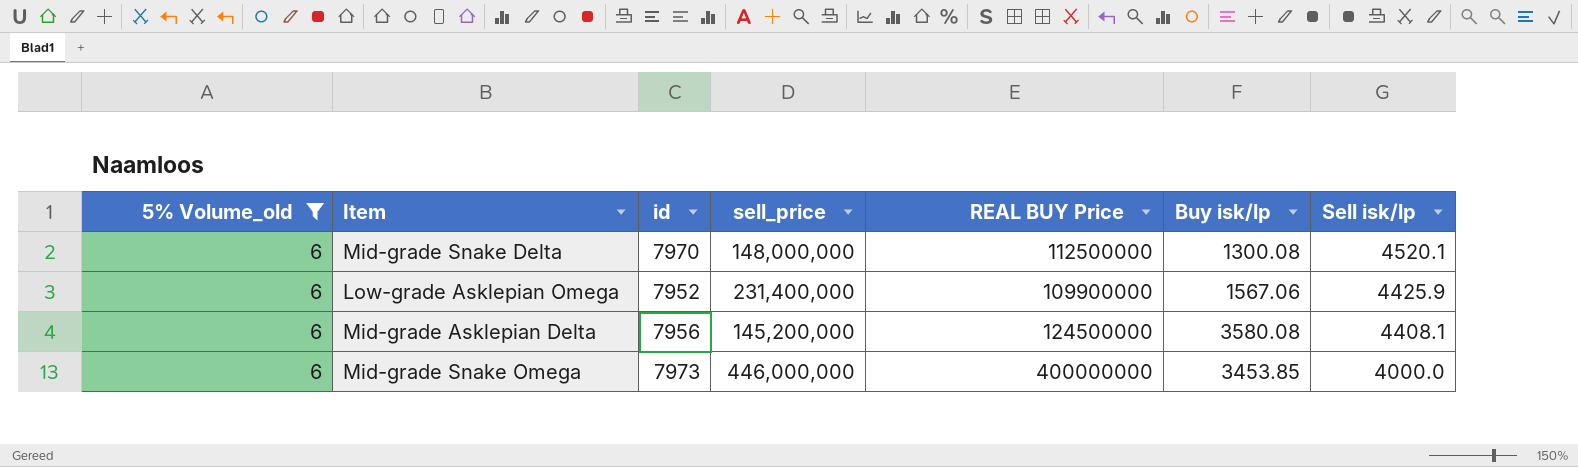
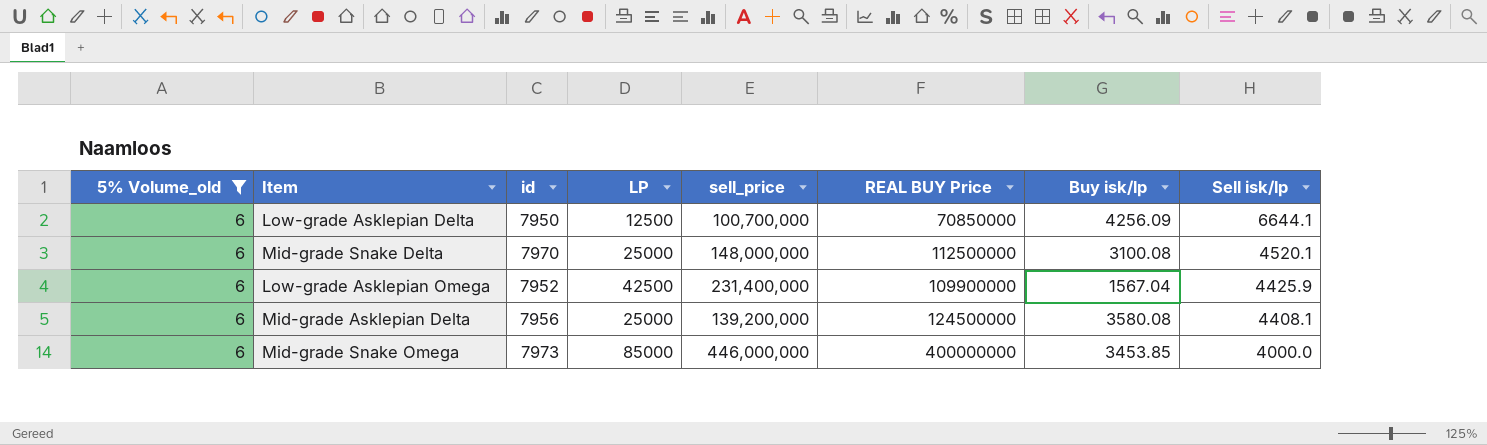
column LP | position: none -> 4
row Low-grade Asklepian Delta: none -> 6 | 7950 | 12500 | 100,700,000 | 70850000 | 4256.09 | 6644.1
Mid-grade Snake Delta | Buy isk/lp: 1300.08 -> 3100.08
Low-grade Asklepian Omega | Buy isk/lp: 1567.06 -> 1567.04
Mid-grade Asklepian Delta | sell_price: 145,200,000 -> 139,200,000

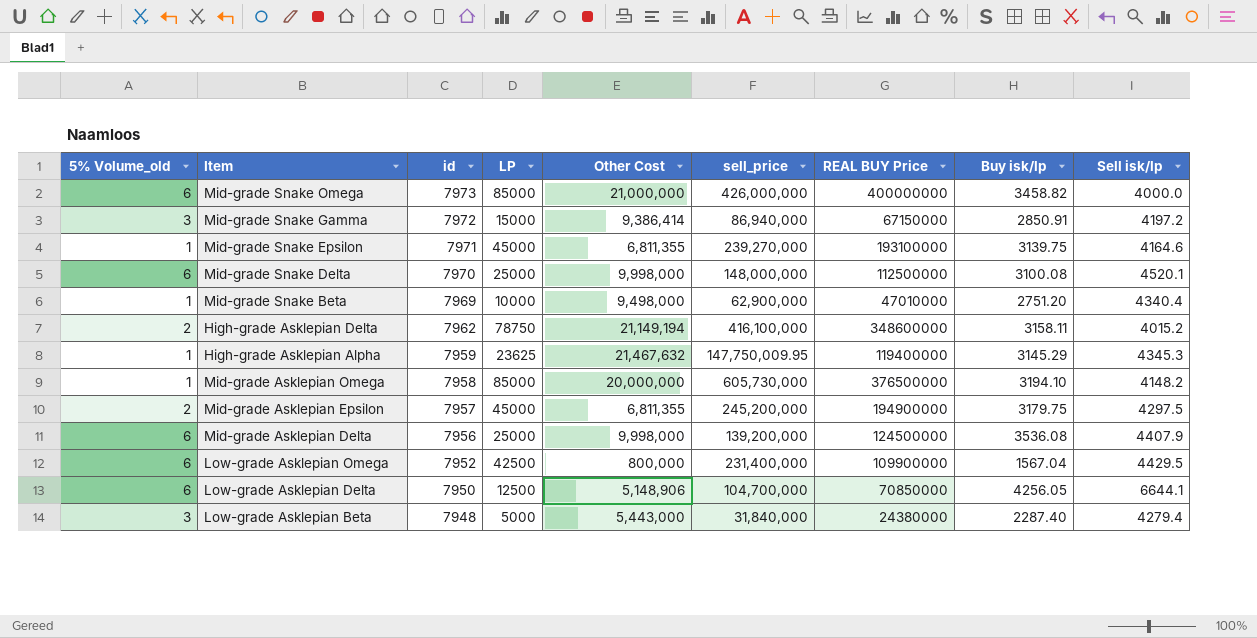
filter: 5% Volume_old = 6 -> none
row order: Sell isk/lp descending -> id descending
column Other Cost | position: none -> 5
Mid-grade Snake Omega | sell_price: 446,000,000 -> 426,000,000
Mid-grade Snake Omega | Buy isk/lp: 3453.85 -> 3458.82
Mid-grade Asklepian Delta | Buy isk/lp: 3580.08 -> 3536.08
Mid-grade Asklepian Delta | Sell isk/lp: 4408.1 -> 4407.9
Low-grade Asklepian Omega | Sell isk/lp: 4425.9 -> 4429.5
Low-grade Asklepian Delta | sell_price: 100,700,000 -> 104,700,000
Low-grade Asklepian Delta | Buy isk/lp: 4256.09 -> 4256.05

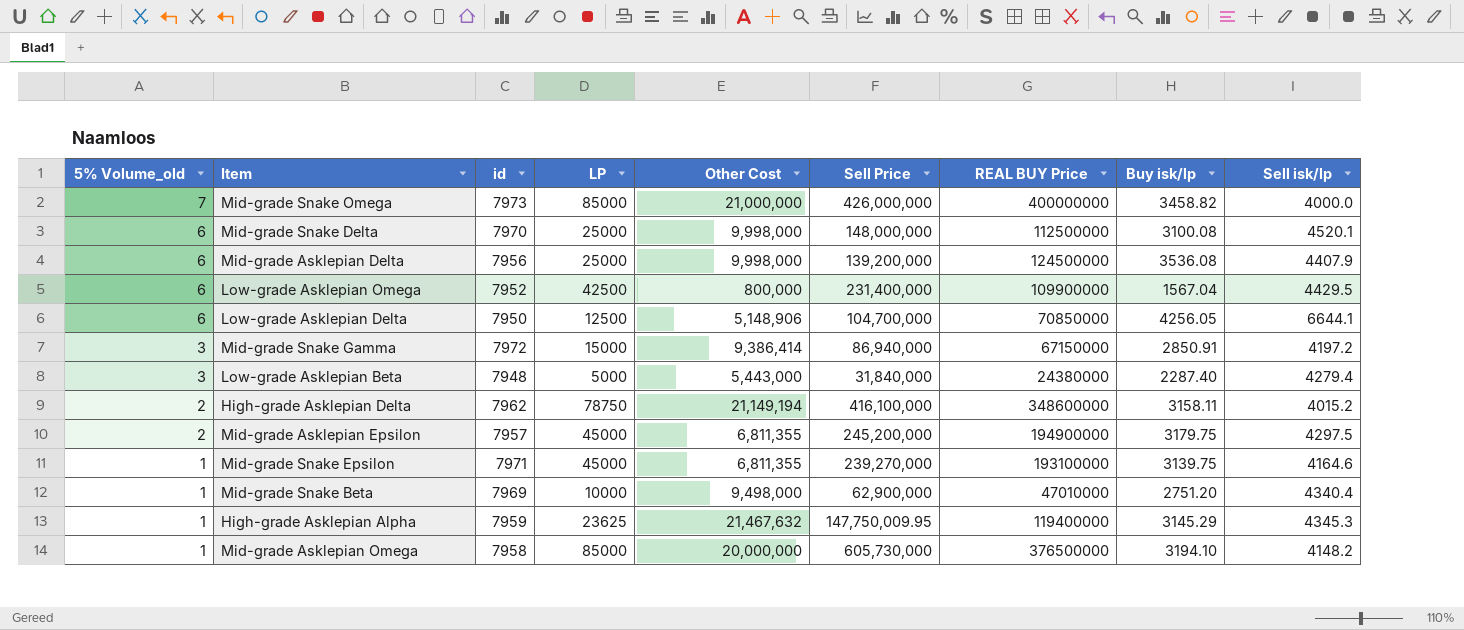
row order: id descending -> 5% Volume_old descending
column name: sell_price -> Sell Price
Mid-grade Snake Omega | 5% Volume_old: 6 -> 7

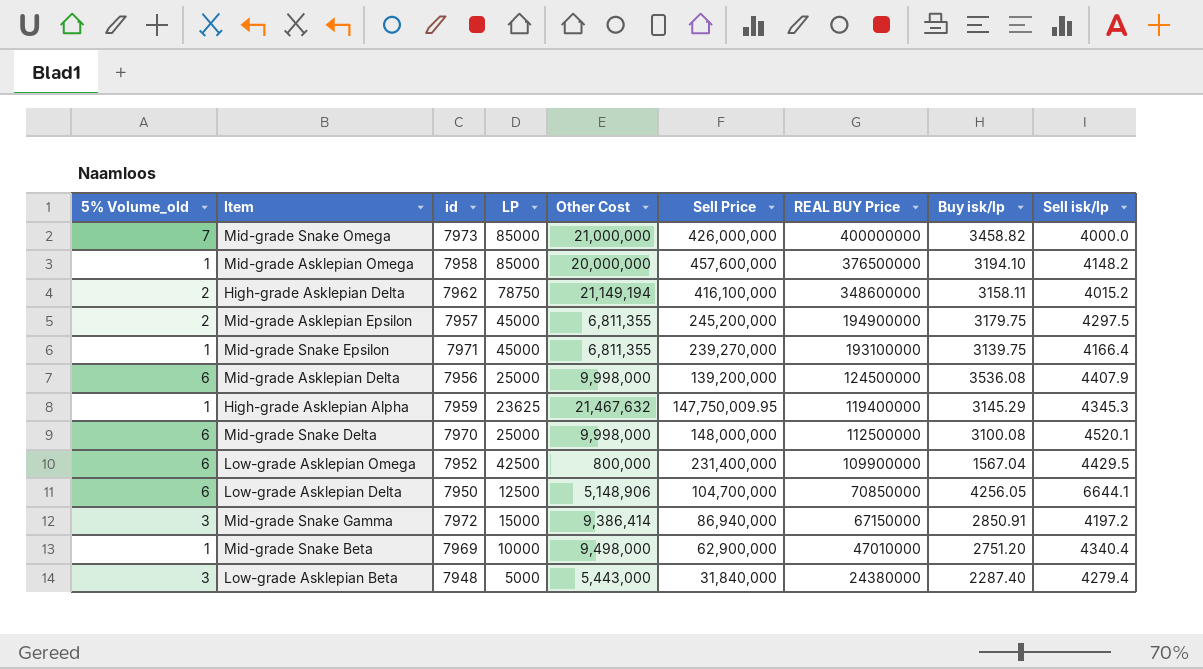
row order: 5% Volume_old descending -> REAL BUY Price descending
Mid-grade Asklepian Omega | Sell Price: 605,730,000 -> 457,600,000
Mid-grade Snake Epsilon | Sell isk/lp: 4164.6 -> 4166.4

